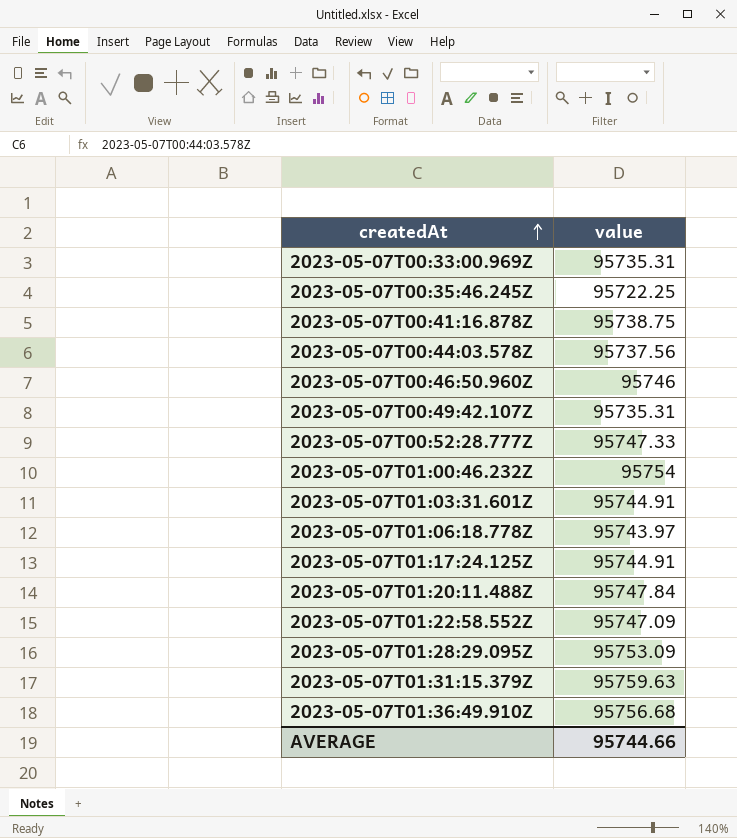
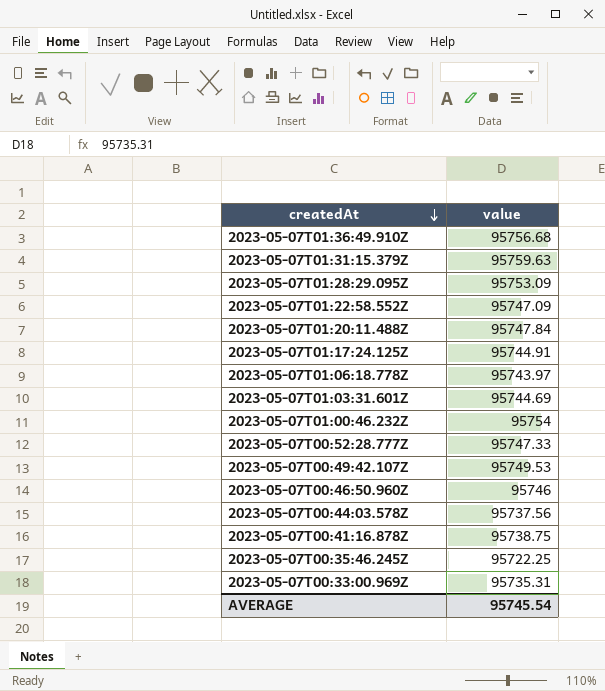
row order: createdAt ascending -> createdAt descending
2023-05-07T01:03:31.601Z | value: 95744.91 -> 95744.69
2023-05-07T00:49:42.107Z | value: 95735.31 -> 95749.53
AVERAGE | value: 95744.66 -> 95745.54

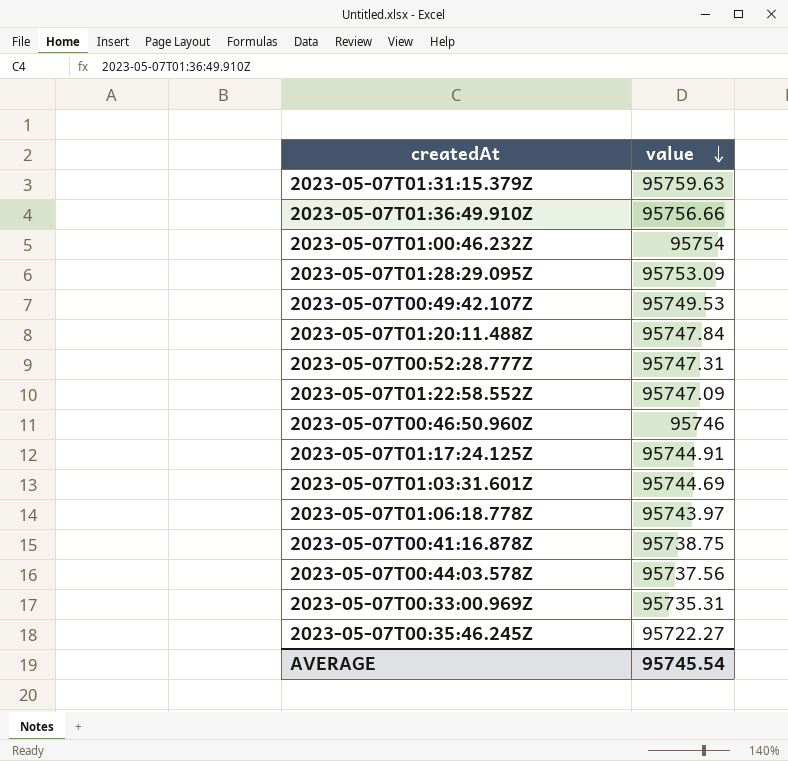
row order: createdAt descending -> value descending
2023-05-07T01:36:49.910Z | value: 95756.68 -> 95756.66
2023-05-07T00:52:28.777Z | value: 95747.33 -> 95747.31
2023-05-07T00:35:46.245Z | value: 95722.25 -> 95722.27

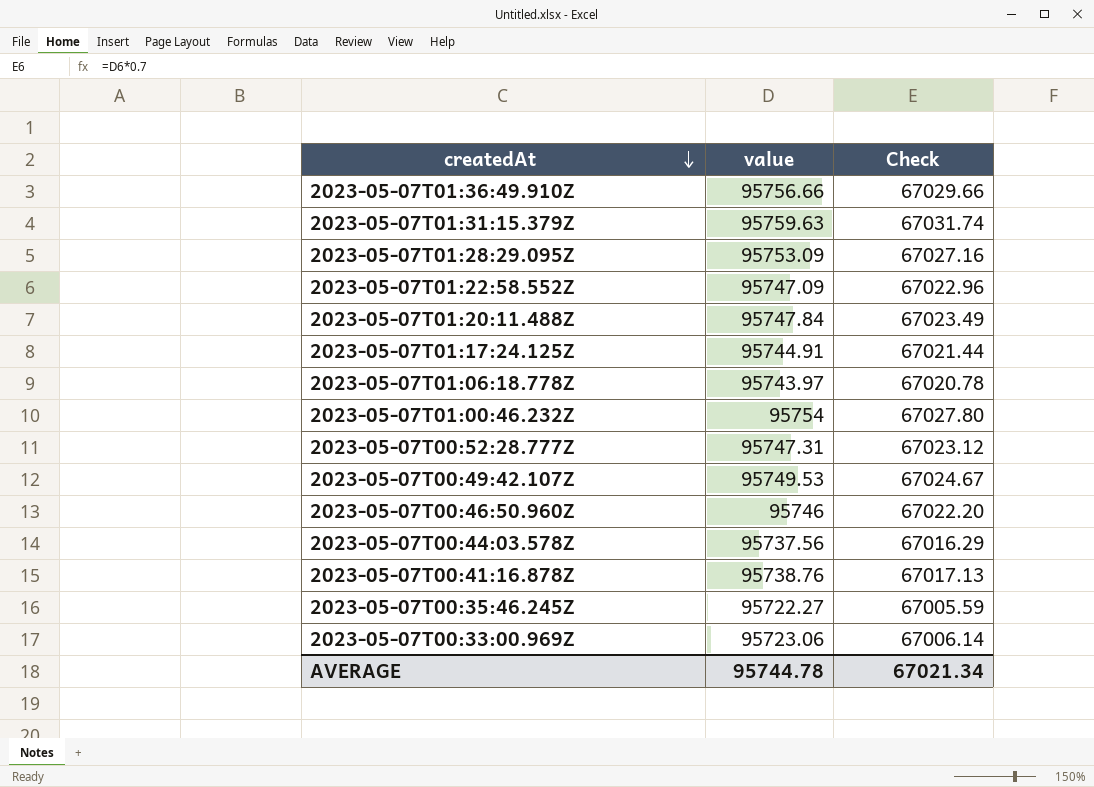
row order: value descending -> createdAt descending
column Check | formula: none -> [value] * 0.7
row 2023-05-07T01:03:31.601Z: 95744.69 -> none
2023-05-07T00:41:16.878Z | value: 95738.75 -> 95738.76
2023-05-07T00:33:00.969Z | value: 95735.31 -> 95723.06
AVERAGE | value: 95745.54 -> 95744.78

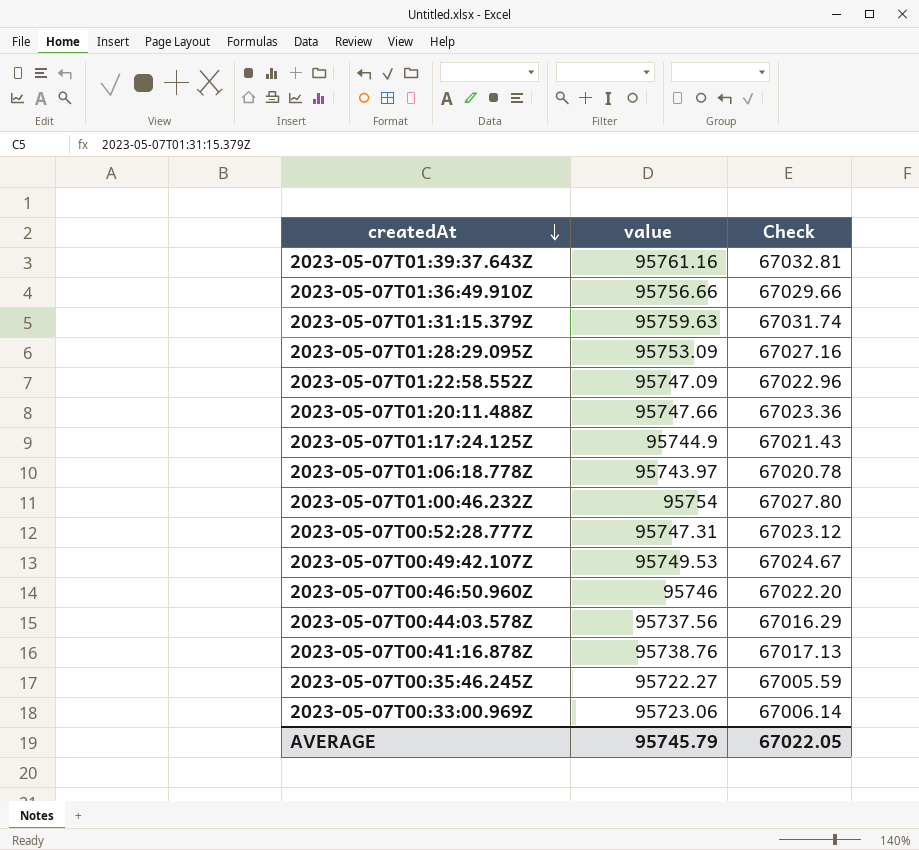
row 2023-05-07T01:39:37.643Z: none -> 95761.16 | 67032.81
2023-05-07T01:20:11.488Z | value: 95747.84 -> 95747.66
2023-05-07T01:20:11.488Z | Check: 67023.49 -> 67023.36
2023-05-07T01:17:24.125Z | value: 95744.91 -> 95744.9
2023-05-07T01:17:24.125Z | Check: 67021.44 -> 67021.43
AVERAGE | value: 95744.78 -> 95745.79
AVERAGE | Check: 67021.34 -> 67022.05

